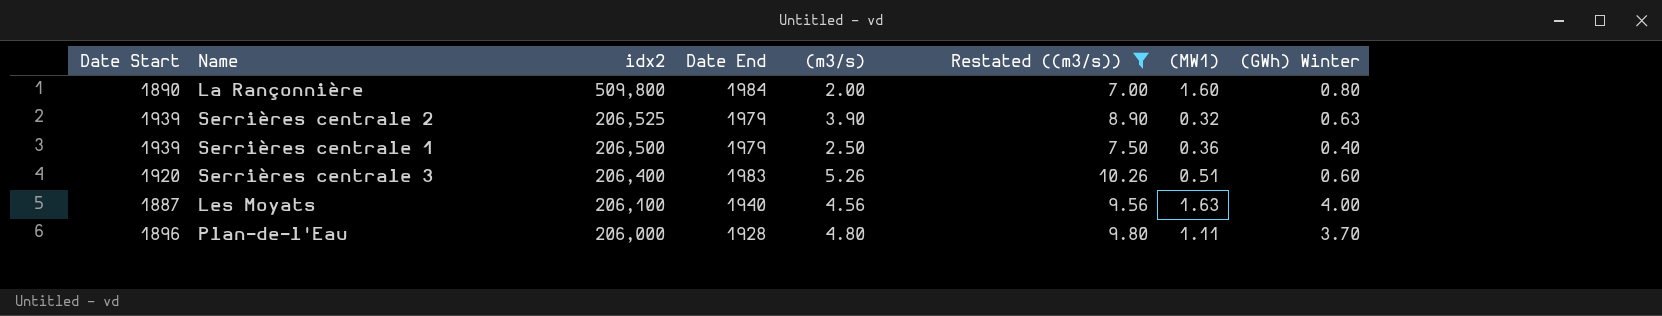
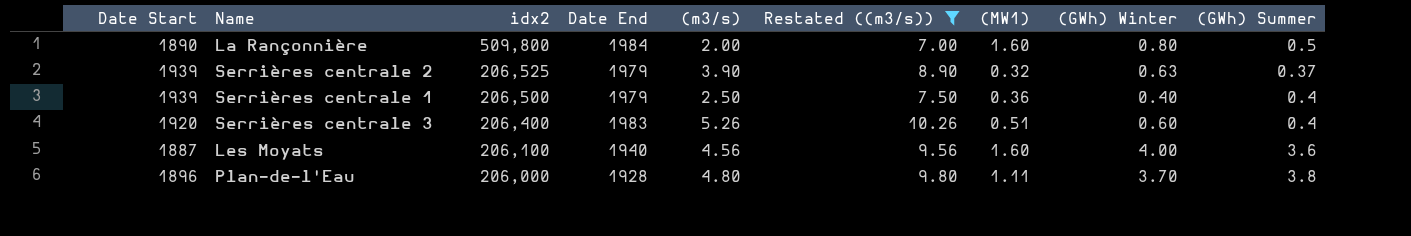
column (GWh) Summer | position: none -> 9
Les Moyats | (MW1): 1.63 -> 1.60

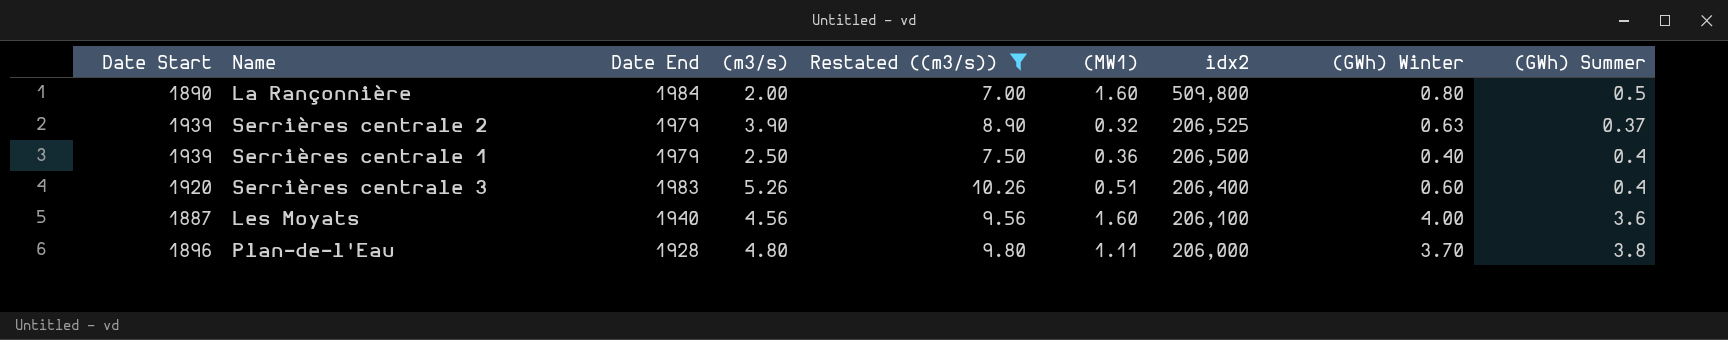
column idx2 | position: 3 -> 7

